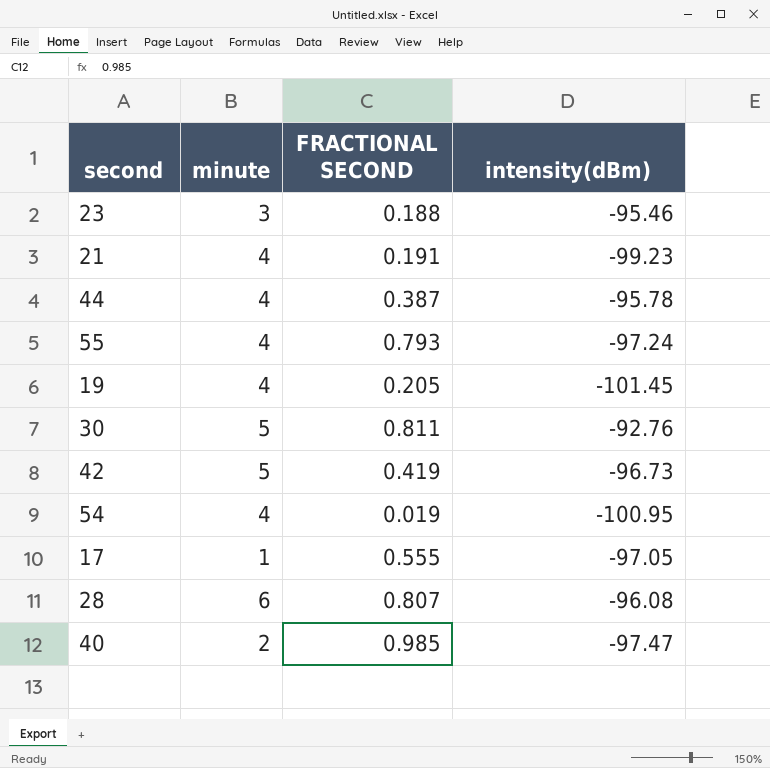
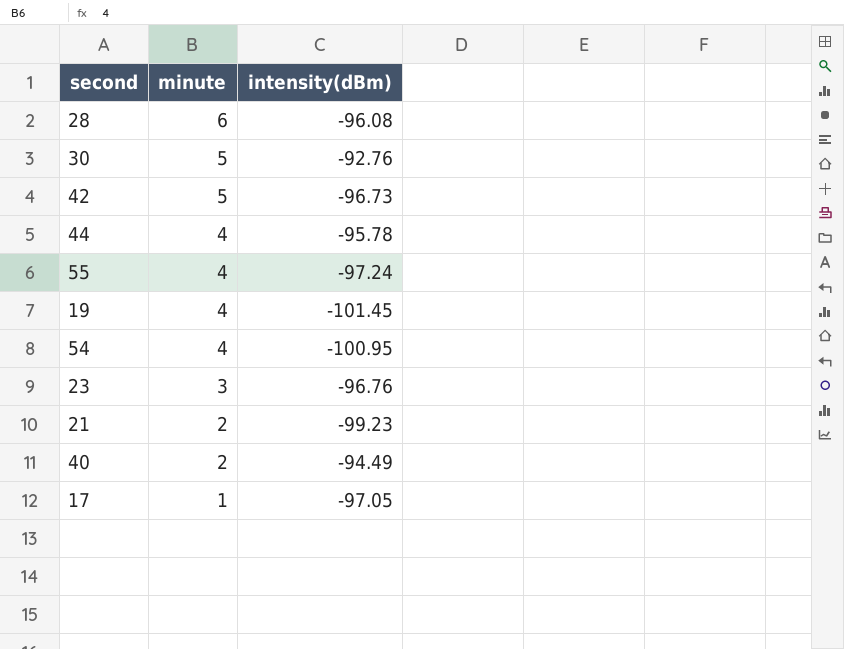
row order: none -> minute descending
column FRACTIONAL SECOND | position: 3 -> none
23 | intensity(dBm): -95.46 -> -96.76
21 | minute: 4 -> 2
40 | intensity(dBm): -97.47 -> -94.49

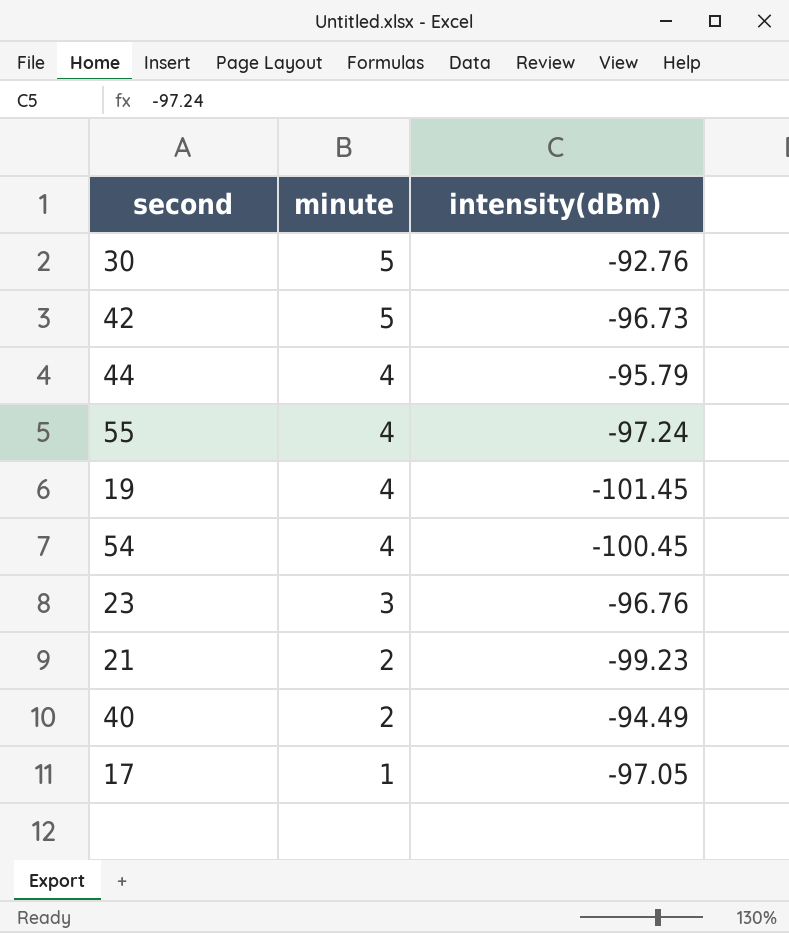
row 28: 6 | -96.08 -> none
44 | intensity(dBm): -95.78 -> -95.79
54 | intensity(dBm): -100.95 -> -100.45

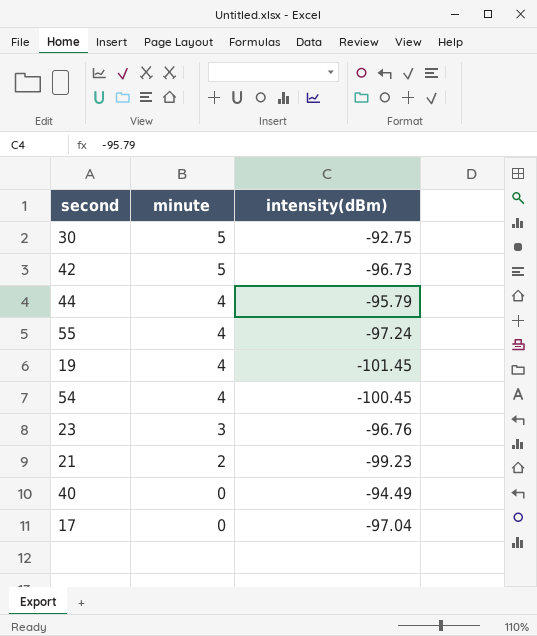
30 | intensity(dBm): -92.76 -> -92.75
40 | minute: 2 -> 0
17 | minute: 1 -> 0
17 | intensity(dBm): -97.05 -> -97.04

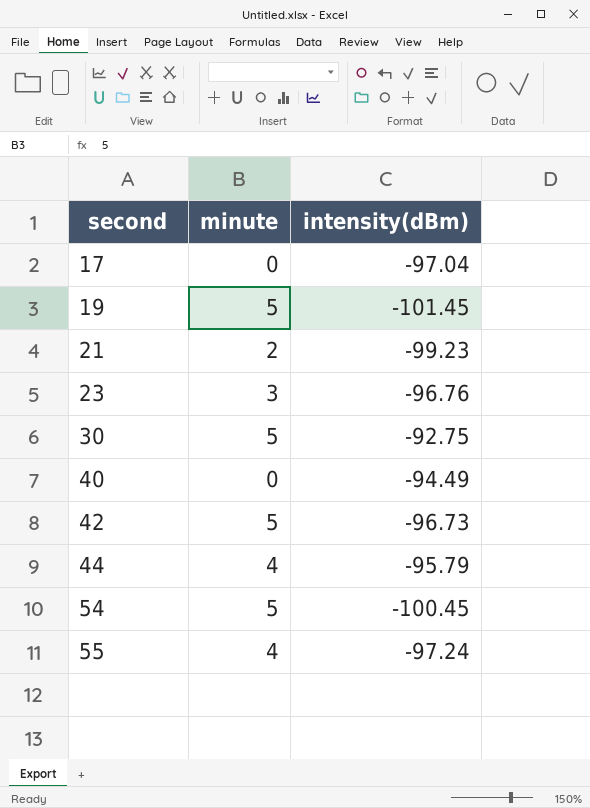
row order: minute descending -> second ascending
19 | minute: 4 -> 5
54 | minute: 4 -> 5

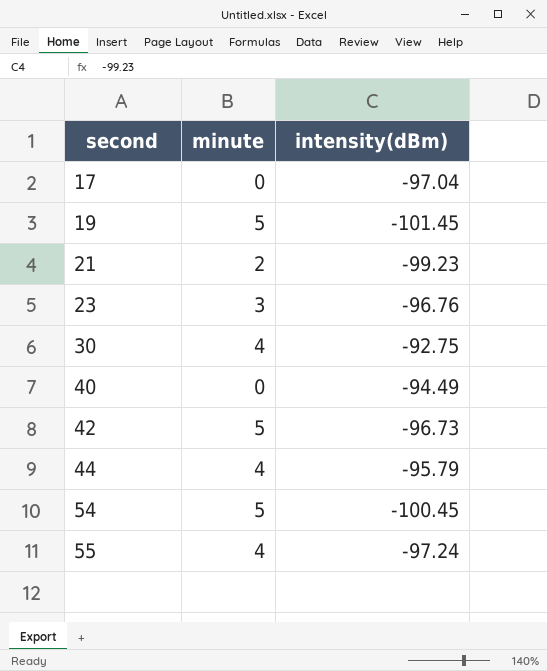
30 | minute: 5 -> 4

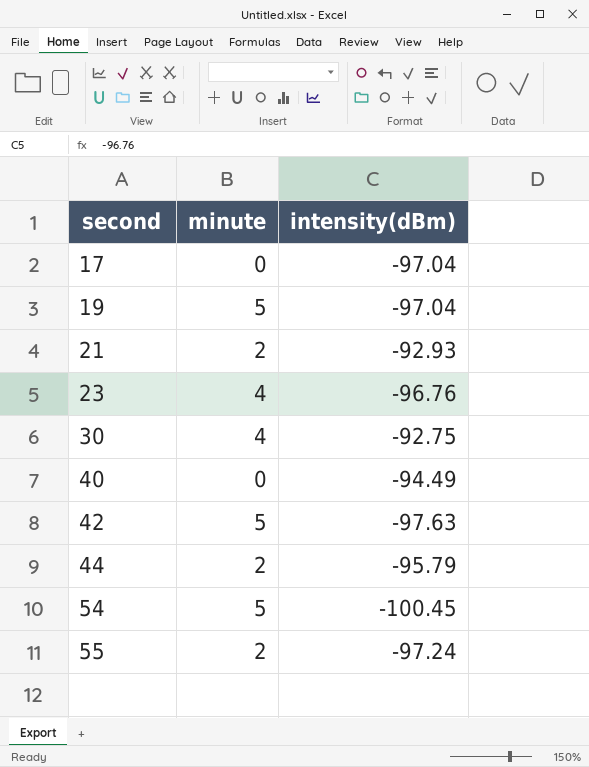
19 | intensity(dBm): -101.45 -> -97.04
21 | intensity(dBm): -99.23 -> -92.93
23 | minute: 3 -> 4
42 | intensity(dBm): -96.73 -> -97.63
44 | minute: 4 -> 2
55 | minute: 4 -> 2

